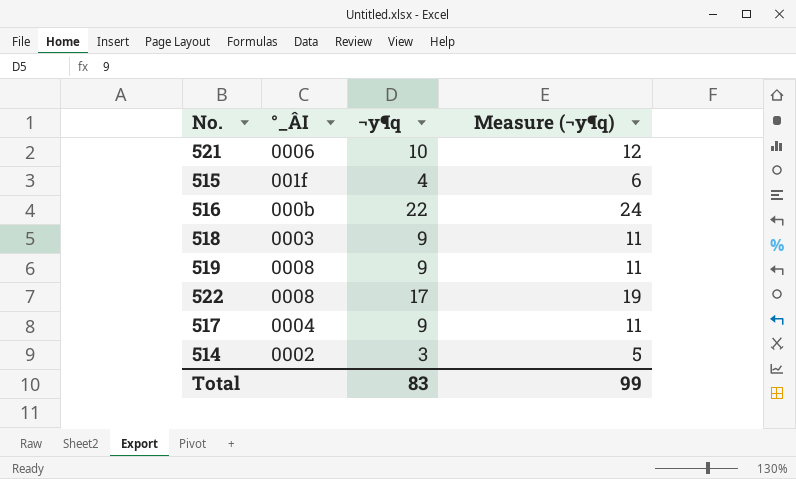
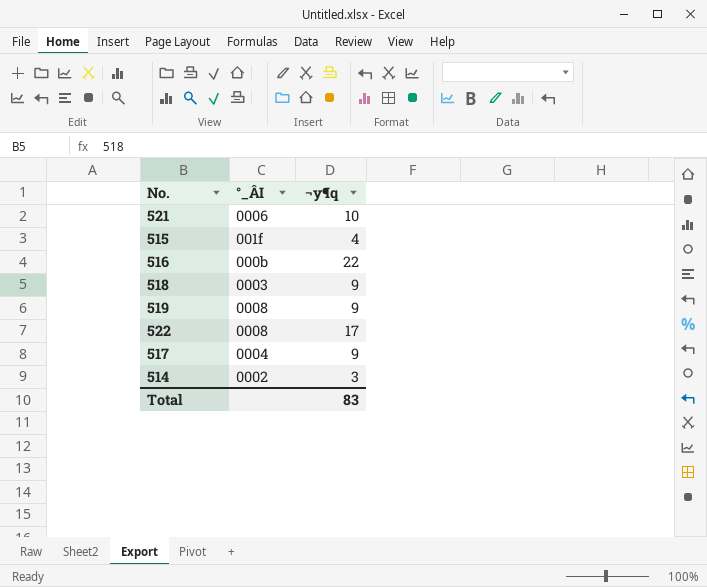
column Measure (¬y¶q) | formula: [¬y¶q] + 2 -> none

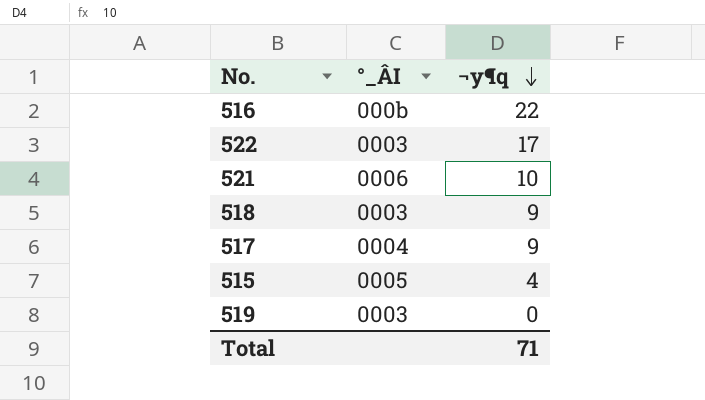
row order: none -> ¬y¶q descending
row 514: 0002 | 3 -> none
522 | °_ÂI: 0008 -> 0003
515 | °_ÂI: 001f -> 0005
519 | °_ÂI: 0008 -> 0003
519 | ¬y¶q: 9 -> 0
Total | ¬y¶q: 83 -> 71

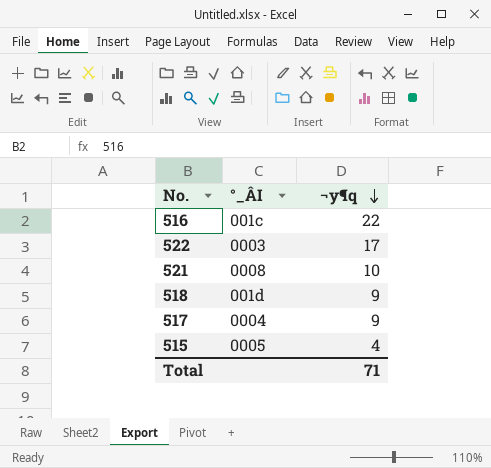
row 519: 0003 | 0 -> none
516 | °_ÂI: 000b -> 001c
521 | °_ÂI: 0006 -> 0008
518 | °_ÂI: 0003 -> 001d

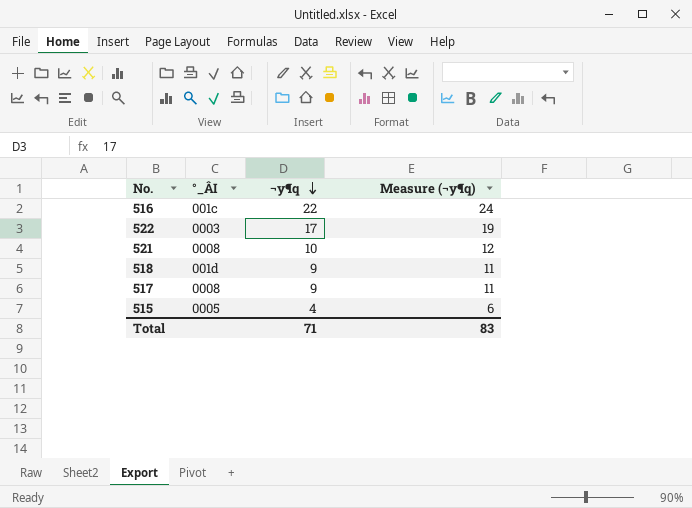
column Measure (¬y¶q) | formula: none -> [¬y¶q] + 2
517 | °_ÂI: 0004 -> 0008

